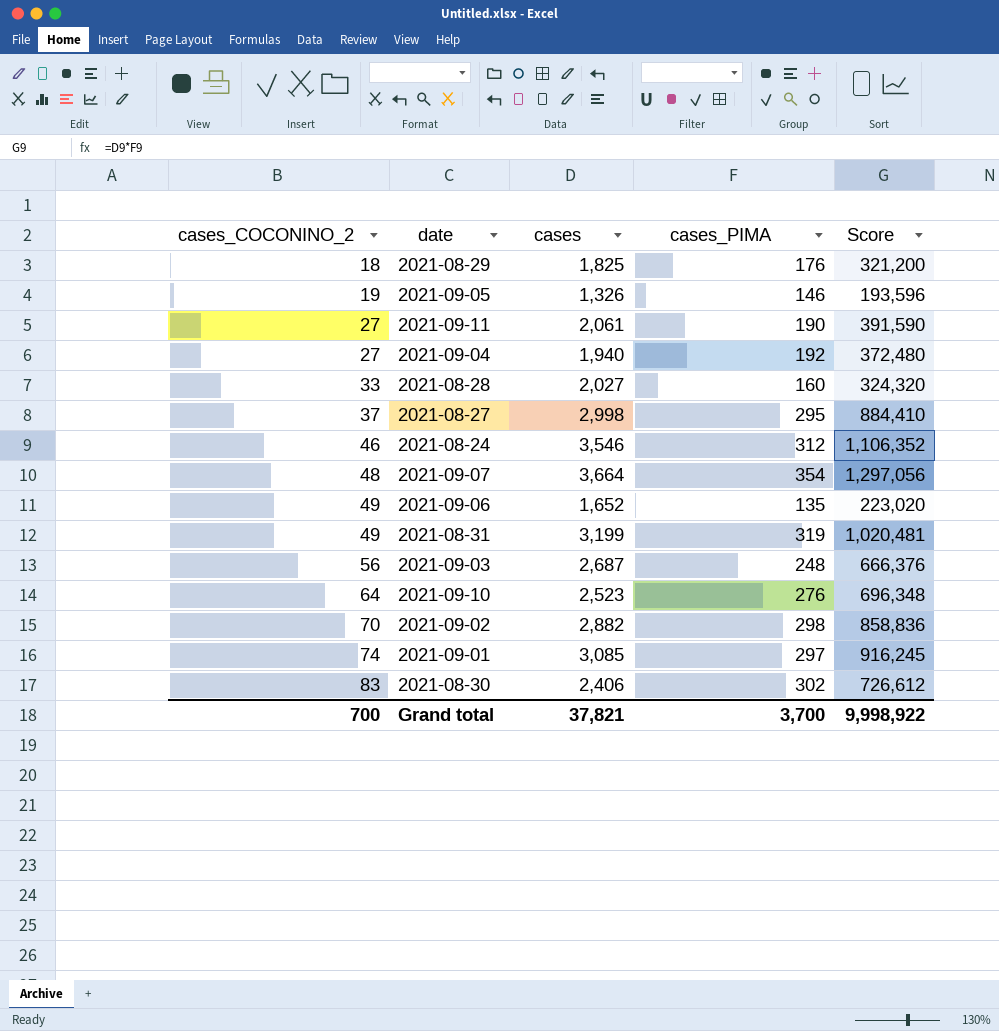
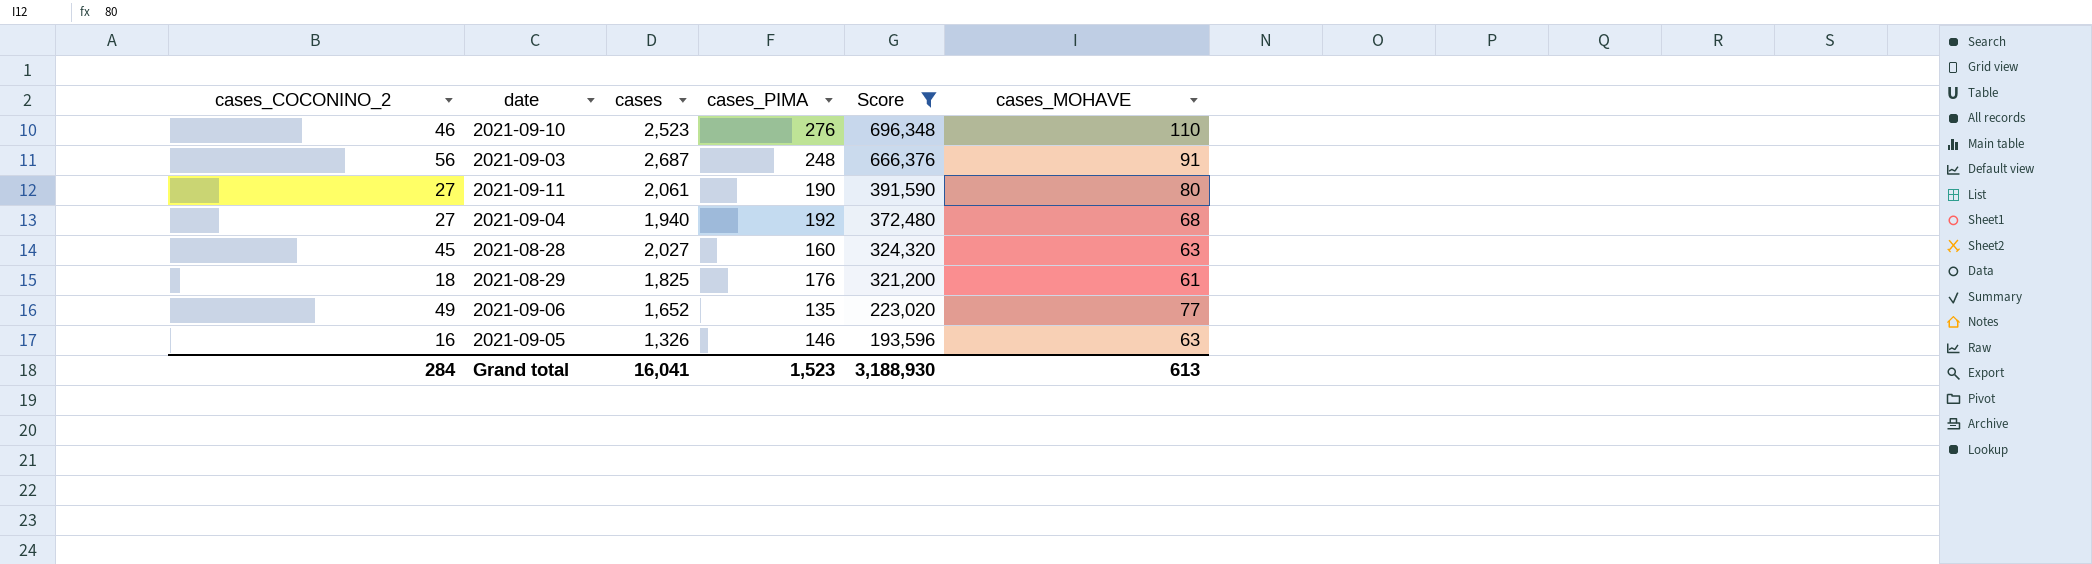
filter: none -> Score <= 696,348
row order: cases_COCONINO_2 ascending -> Score descending
column cases_MOHAVE | position: none -> 6
2021-09-10 | cases_COCONINO_2: 64 -> 46
2021-08-28 | cases_COCONINO_2: 33 -> 45
2021-09-05 | cases_COCONINO_2: 19 -> 16
Grand total | cases_COCONINO_2: 700 -> 284
Grand total | cases: 37,821 -> 16,041
Grand total | cases_PIMA: 3,700 -> 1,523
Grand total | Score: 9,998,922 -> 3,188,930

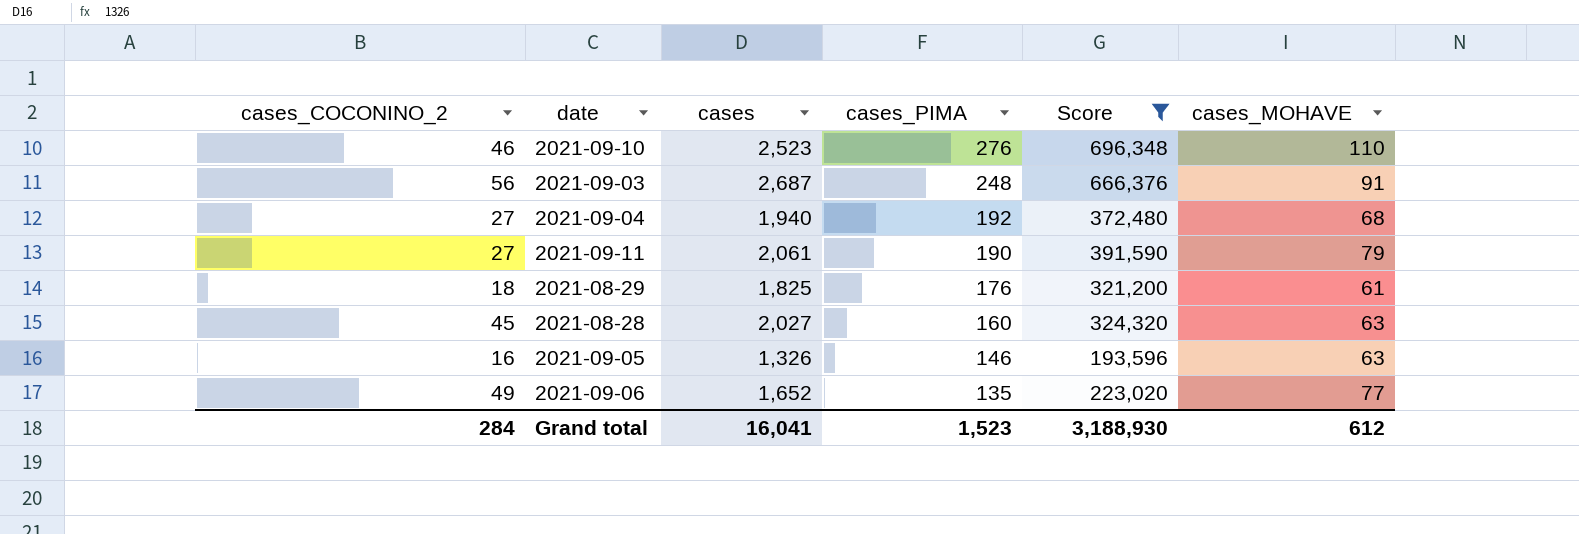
row order: Score descending -> cases_PIMA descending
2021-09-11 | cases_MOHAVE: 80 -> 79
Grand total | cases_MOHAVE: 613 -> 612

